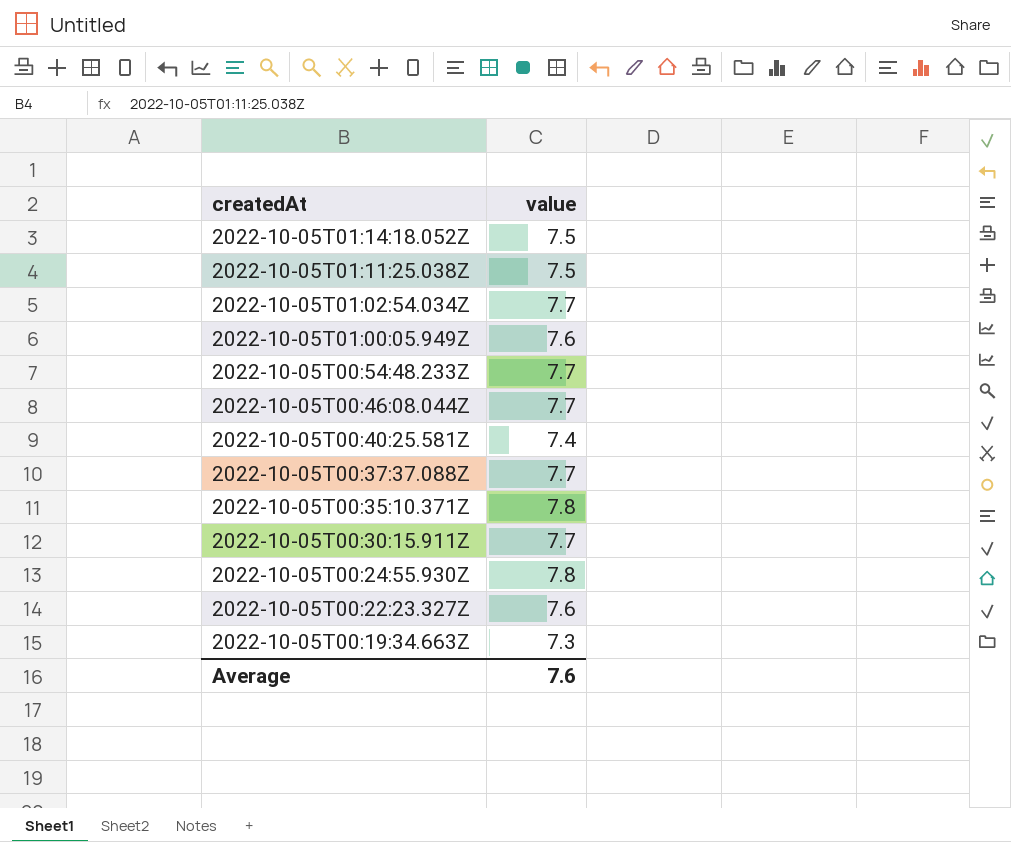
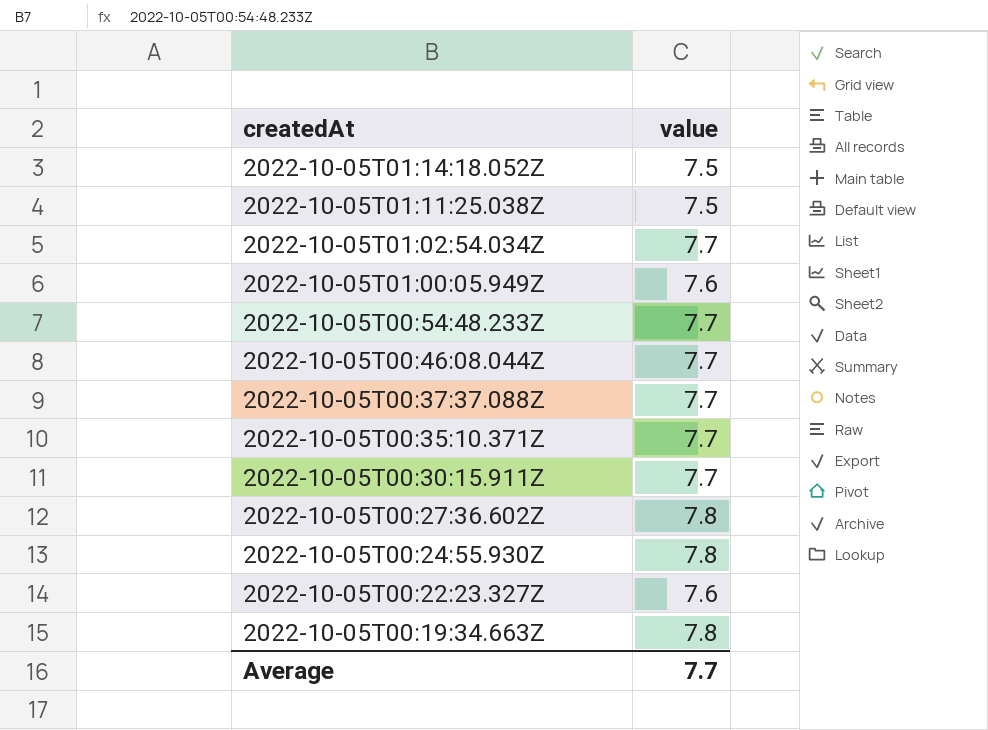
row 2022-10-05T00:40:25.581Z: 7.4 -> none
2022-10-05T00:35:10.371Z | value: 7.8 -> 7.7
row 2022-10-05T00:27:36.602Z: none -> 7.8
2022-10-05T00:19:34.663Z | value: 7.3 -> 7.8
Average | value: 7.6 -> 7.7

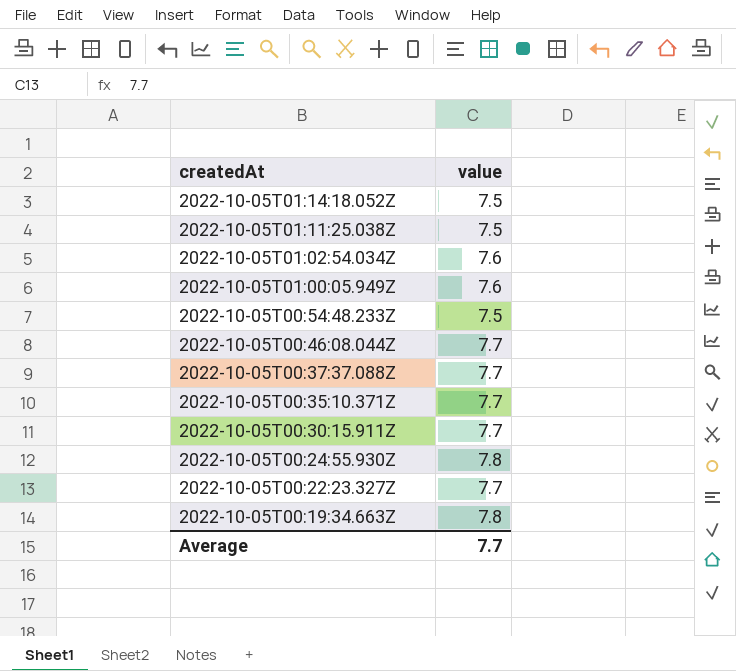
row 2022-10-05T00:27:36.602Z: 7.8 -> none
2022-10-05T01:02:54.034Z | value: 7.7 -> 7.6
2022-10-05T00:54:48.233Z | value: 7.7 -> 7.5
2022-10-05T00:22:23.327Z | value: 7.6 -> 7.7

